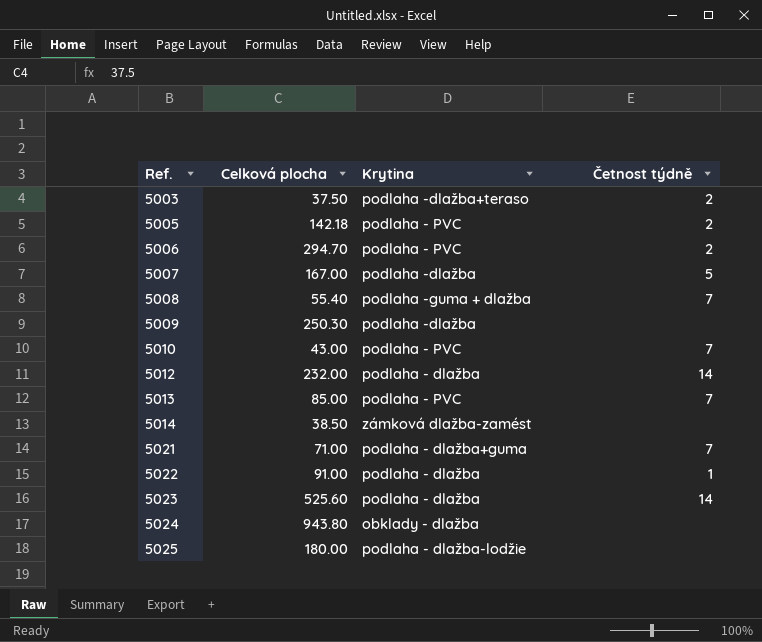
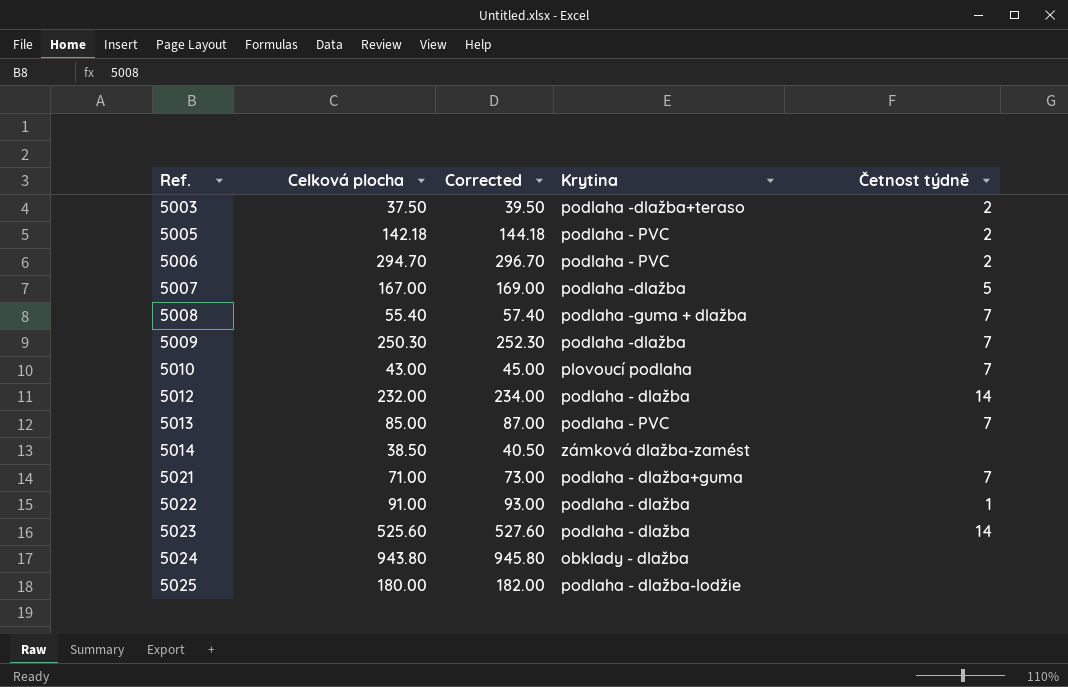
column Corrected | formula: none -> [Celková plocha] + 2
5009 | Četnost týdně: none -> 7
5010 | Krytina: podlaha - PVC -> plovoucí podlaha

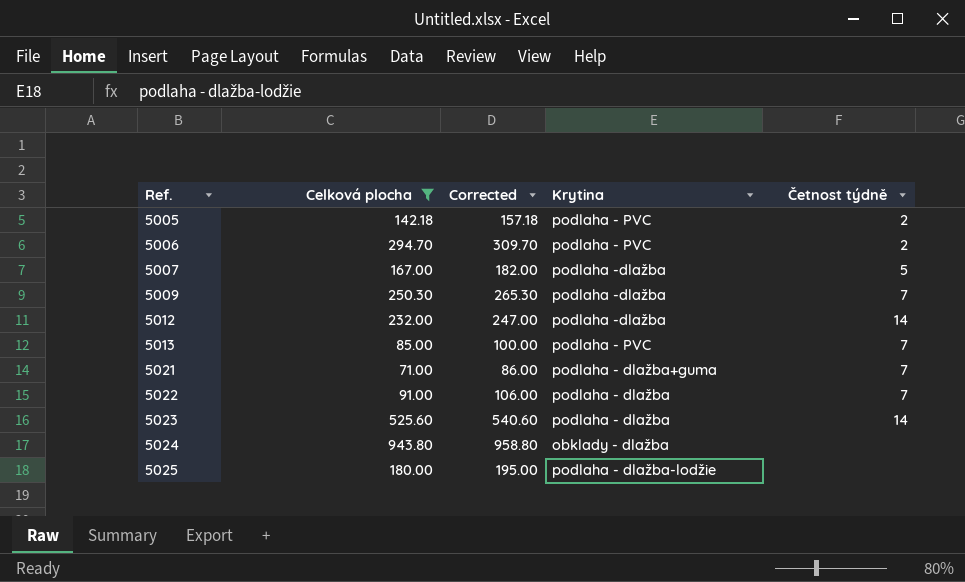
filter: none -> Celková plocha >= 71.00
column Corrected | formula: [Celková plocha] + 2 -> [Celková plocha] + 15
5012 | Krytina: podlaha - dlažba -> podlaha -dlažba
5022 | Četnost týdně: 1 -> 7

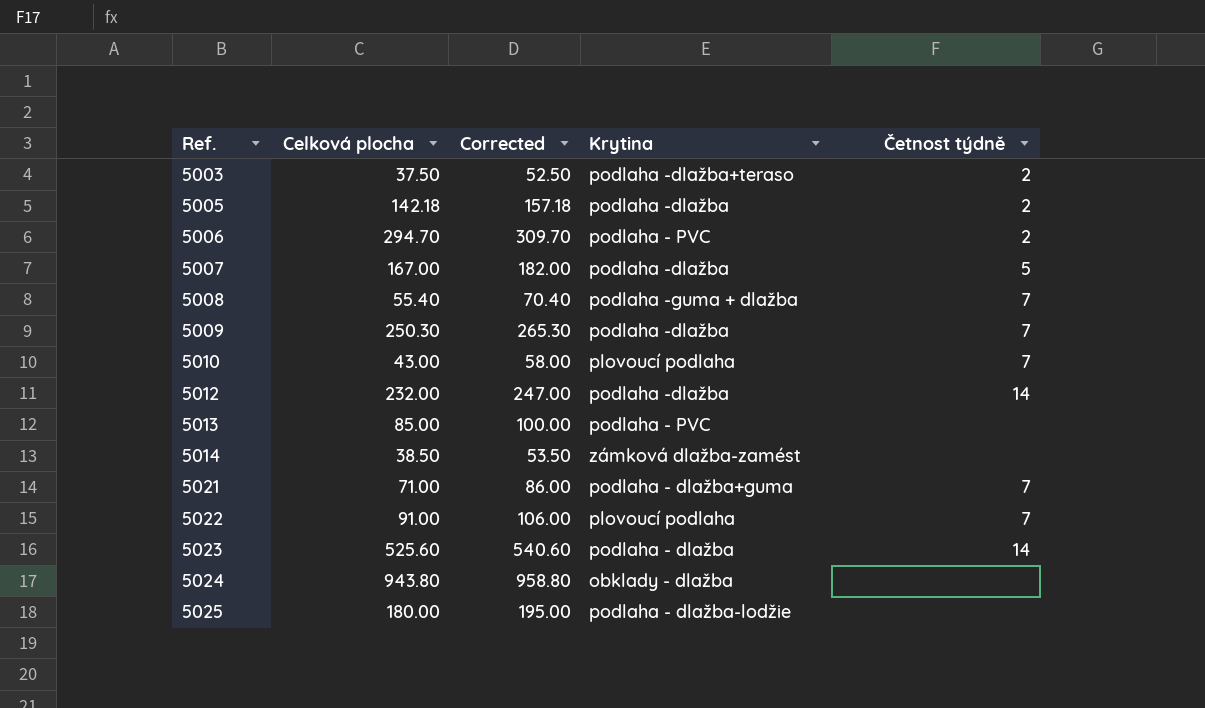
filter: Celková plocha >= 71.00 -> none
5005 | Krytina: podlaha - PVC -> podlaha -dlažba
5013 | Četnost týdně: 7 -> none
5022 | Krytina: podlaha - dlažba -> plovoucí podlaha

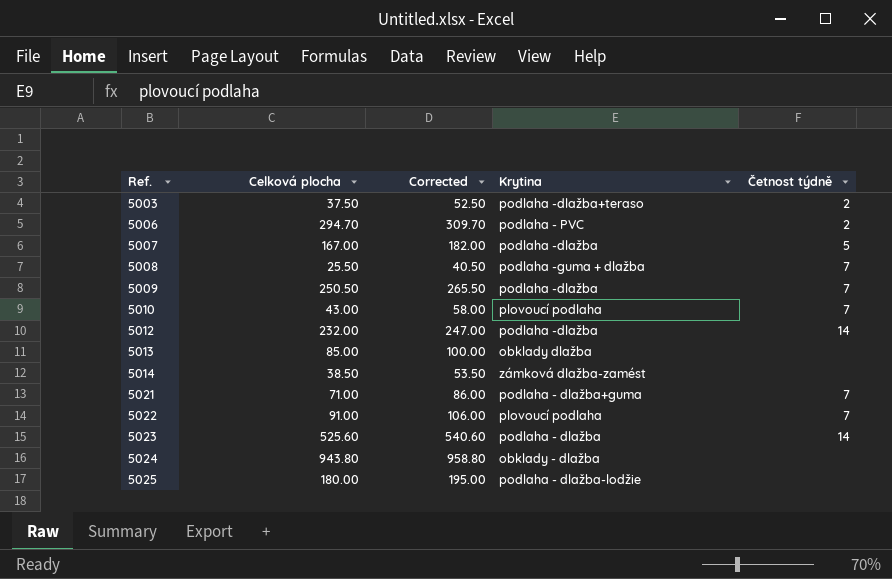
row 5005: 142.18 | 157.18 | podlaha -dlažba | 2 -> none
5008 | Celková plocha: 55.40 -> 25.50
5008 | Corrected: 70.40 -> 40.50
5009 | Celková plocha: 250.30 -> 250.50
5009 | Corrected: 265.30 -> 265.50
5013 | Krytina: podlaha - PVC -> obklady dlažba

